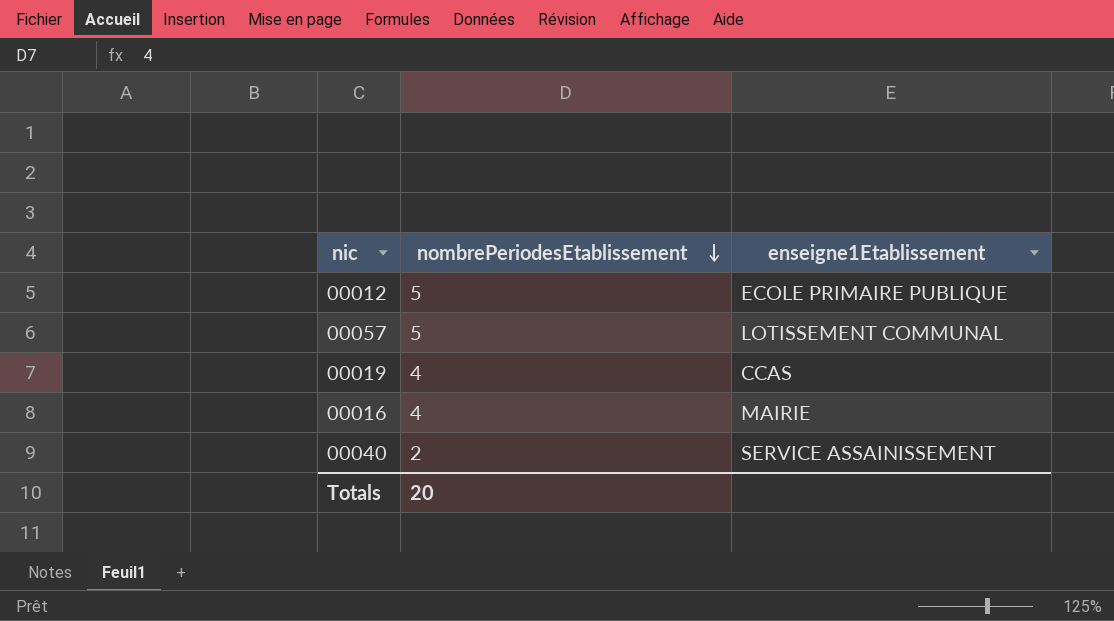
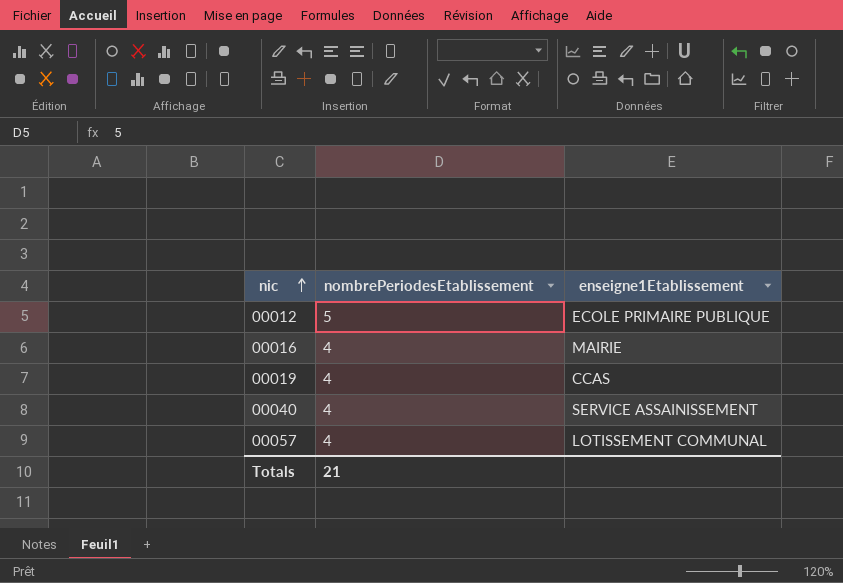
row order: nombrePeriodesEtablissement descending -> nic ascending
00040 | nombrePeriodesEtablissement: 2 -> 4
00057 | nombrePeriodesEtablissement: 5 -> 4
Totals | nombrePeriodesEtablissement: 20 -> 21

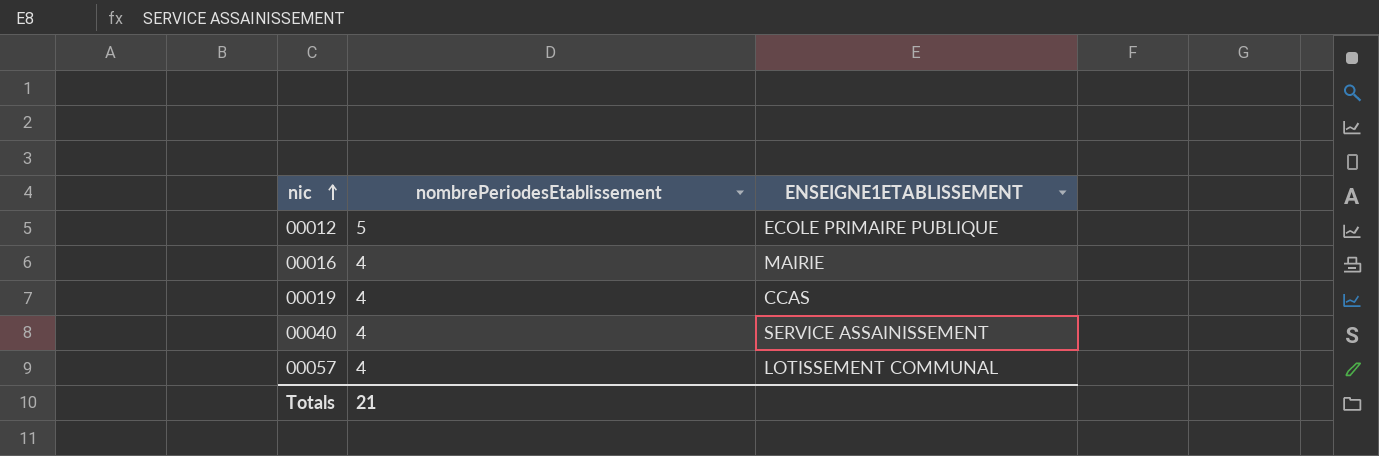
column name: enseigne1Etablissement -> ENSEIGNE1ETABLISSEMENT

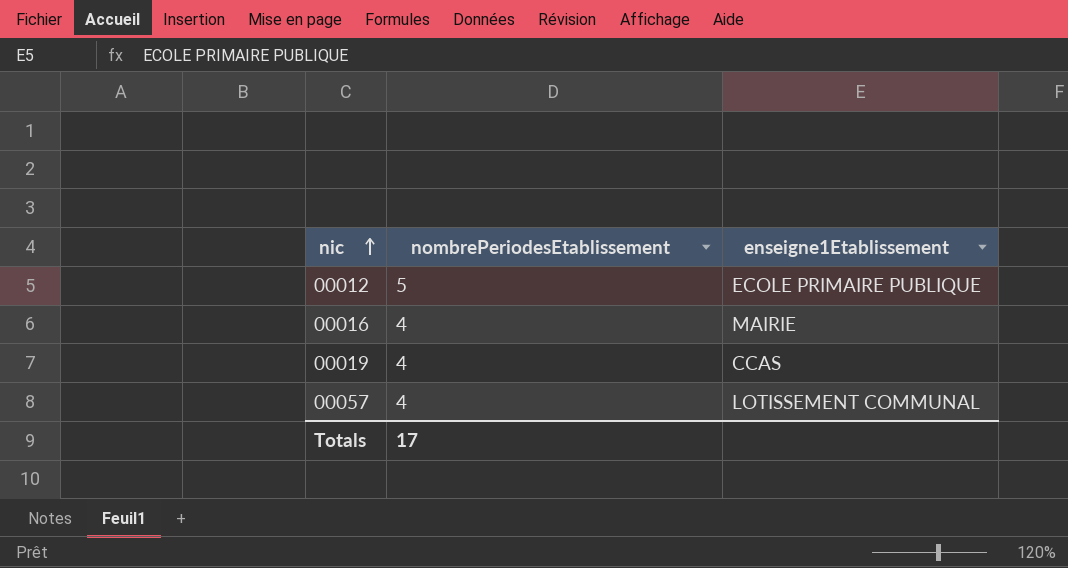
column name: ENSEIGNE1ETABLISSEMENT -> enseigne1Etablissement
row 00040: 4 | SERVICE ASSAINISSEMENT -> none
Totals | nombrePeriodesEtablissement: 21 -> 17

